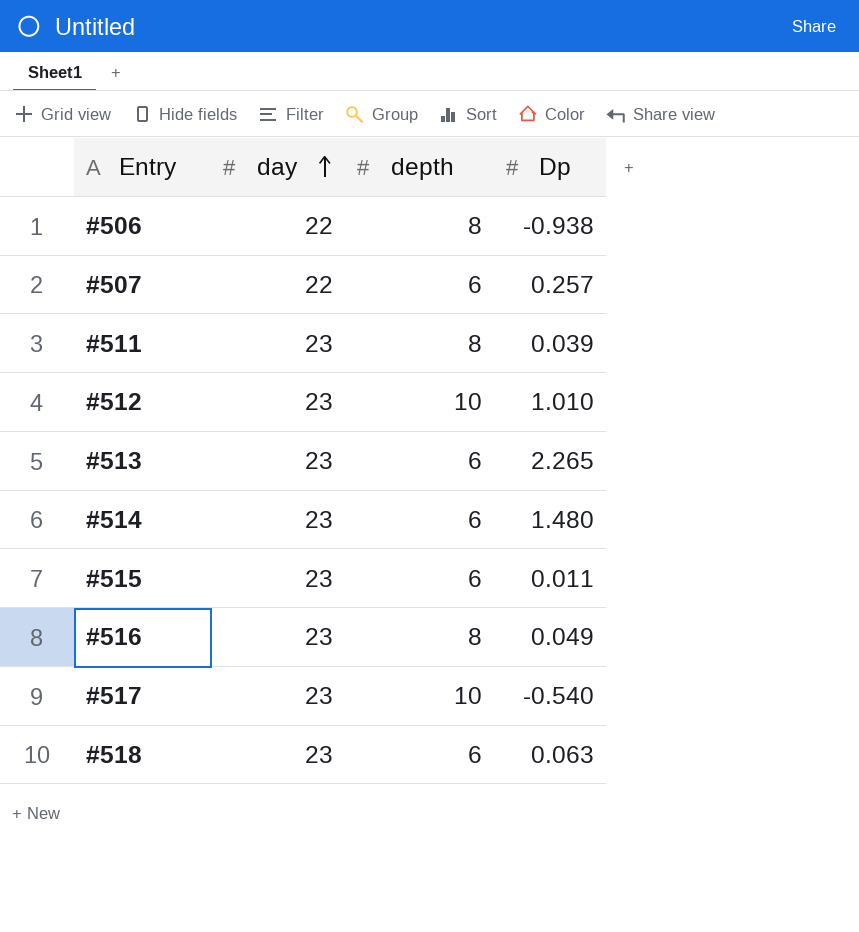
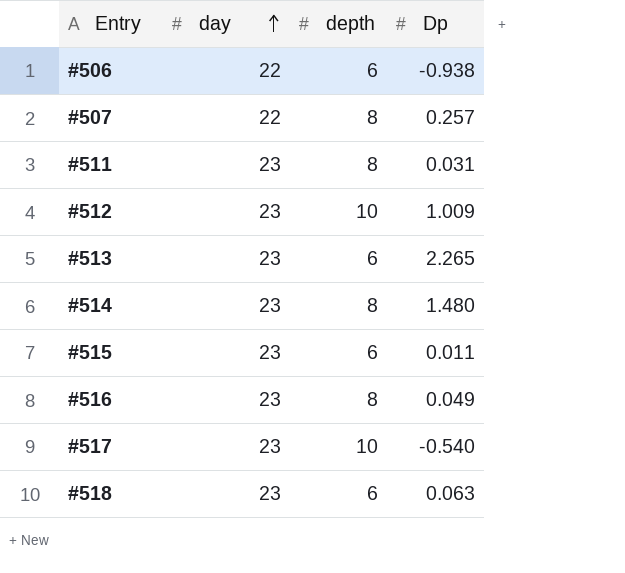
#506 | depth: 8 -> 6
#507 | depth: 6 -> 8
#511 | Dp: 0.039 -> 0.031
#512 | Dp: 1.010 -> 1.009
#514 | depth: 6 -> 8

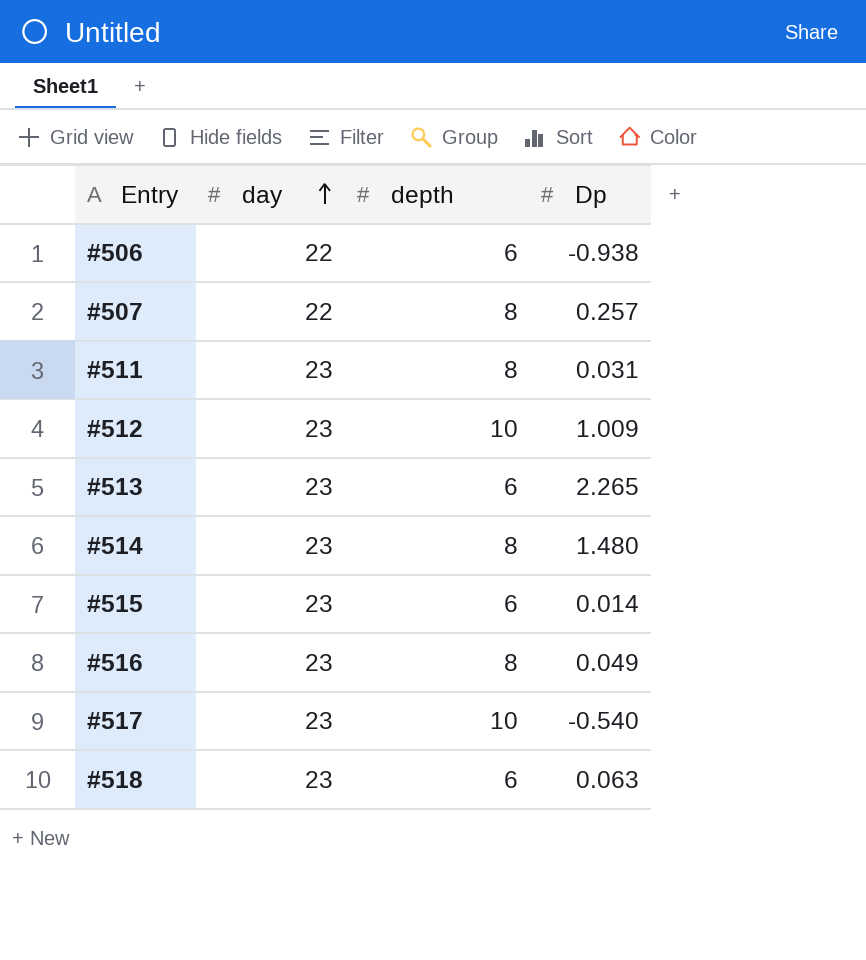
#515 | Dp: 0.011 -> 0.014

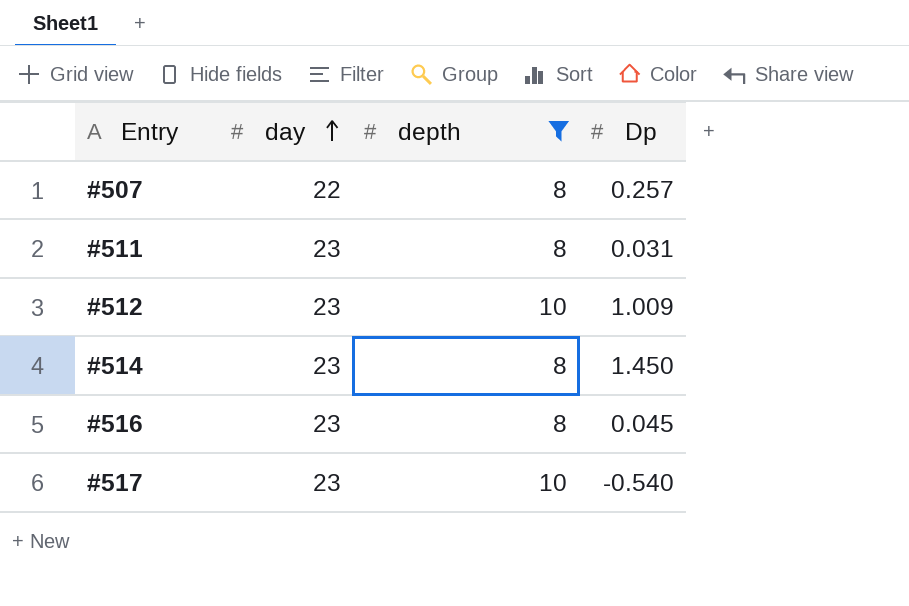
filter: none -> depth != 6
#514 | Dp: 1.480 -> 1.450
#516 | Dp: 0.049 -> 0.045

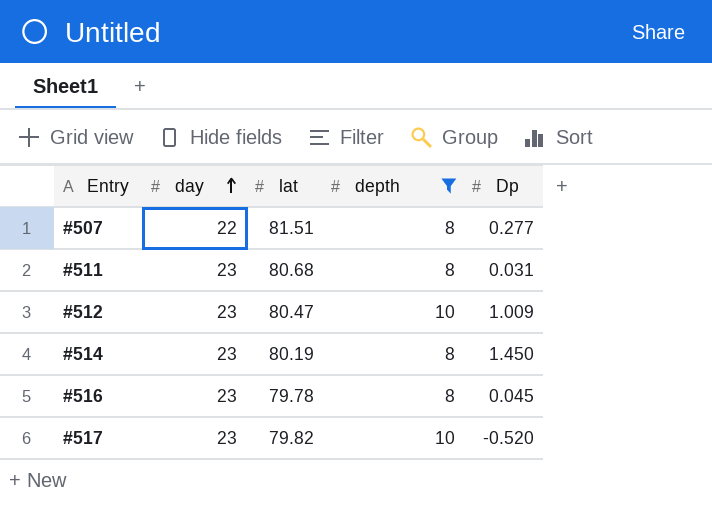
column lat | position: none -> 3
#507 | Dp: 0.257 -> 0.277
#517 | Dp: -0.540 -> -0.520

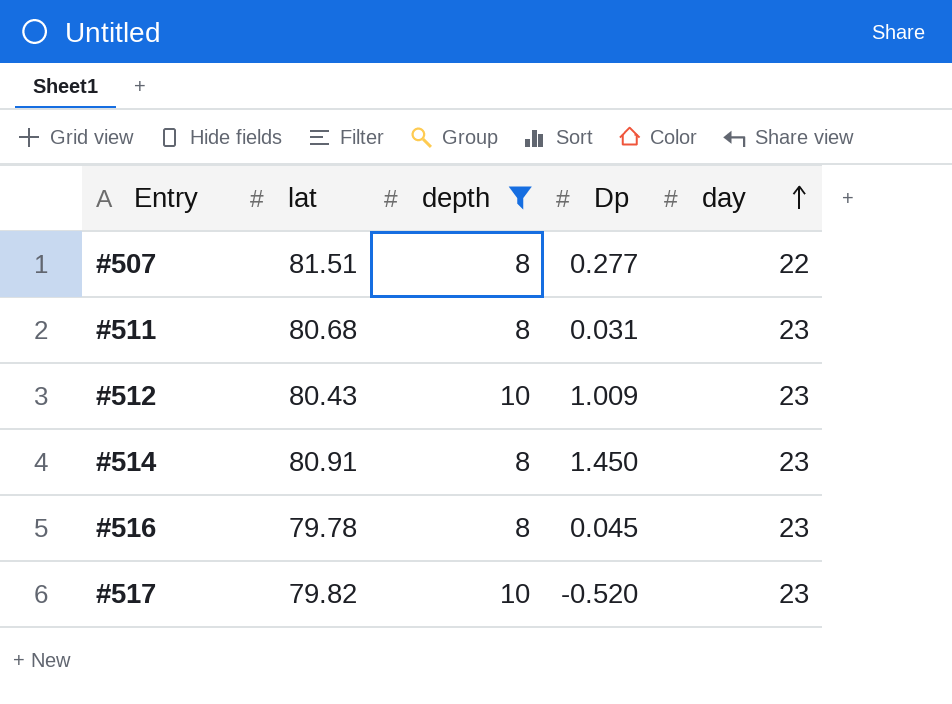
column day | position: 2 -> 5
#512 | lat: 80.47 -> 80.43
#514 | lat: 80.19 -> 80.91

